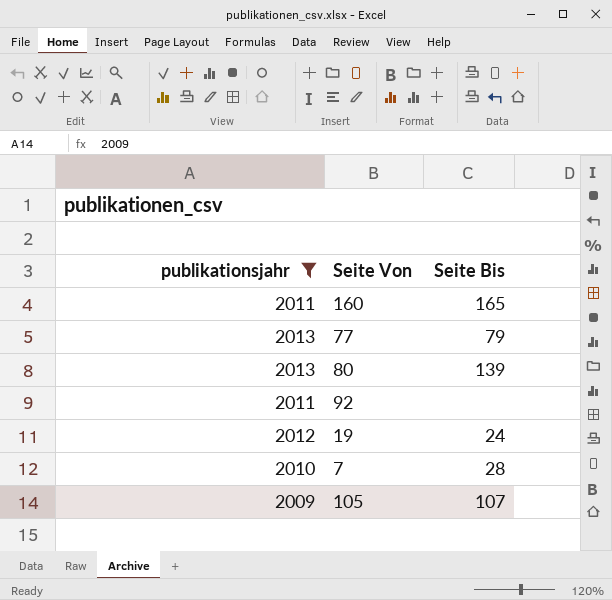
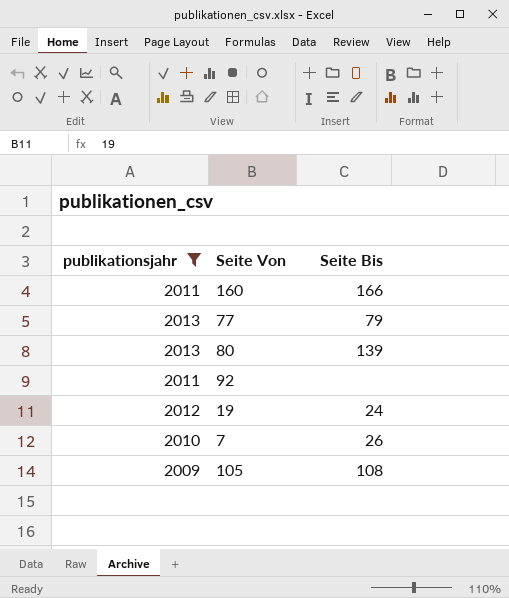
160 | Seite Bis: 165 -> 166
7 | Seite Bis: 28 -> 26
105 | Seite Bis: 107 -> 108

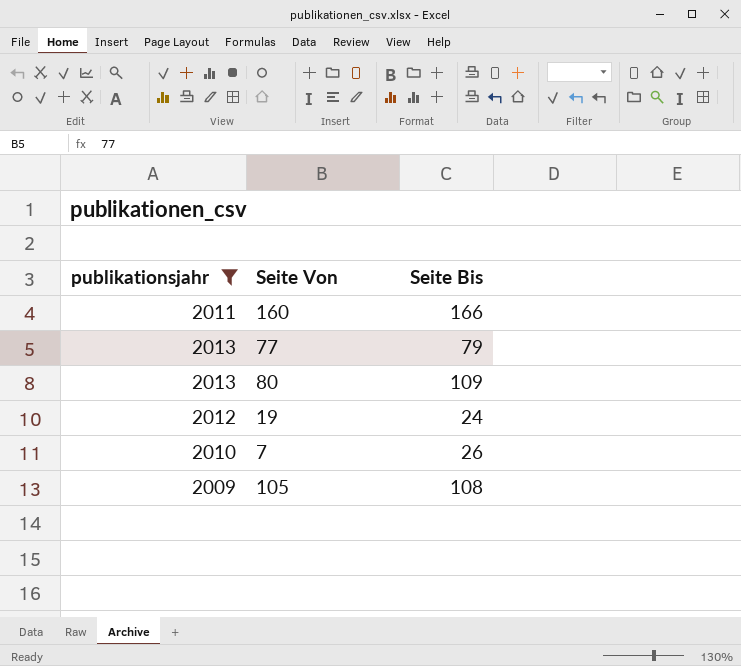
row 92: 2011 | none -> none
80 | Seite Bis: 139 -> 109

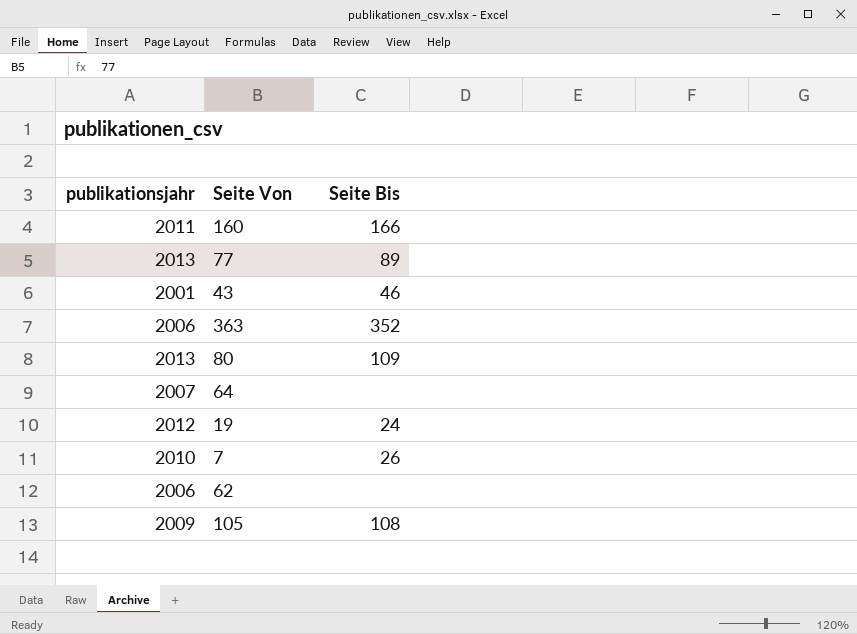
filter: publikationsjahr >= 2009 -> none
77 | Seite Bis: 79 -> 89

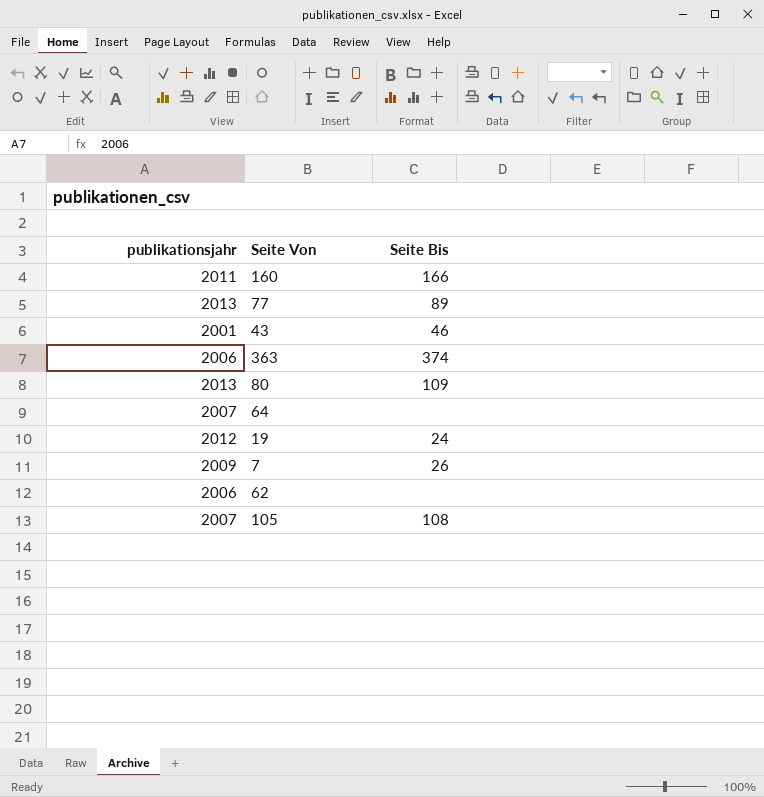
363 | Seite Bis: 352 -> 374
7 | publikationsjahr: 2010 -> 2009
105 | publikationsjahr: 2009 -> 2007

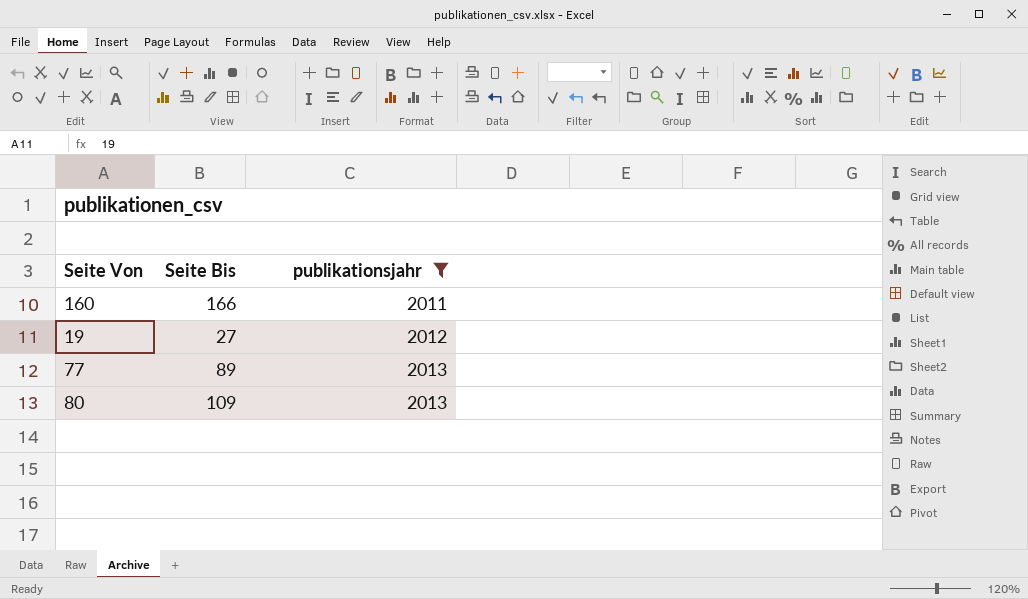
filter: none -> publikationsjahr >= 2011
row order: none -> publikationsjahr ascending
column publikationsjahr | position: 1 -> 3
19 | Seite Bis: 24 -> 27

